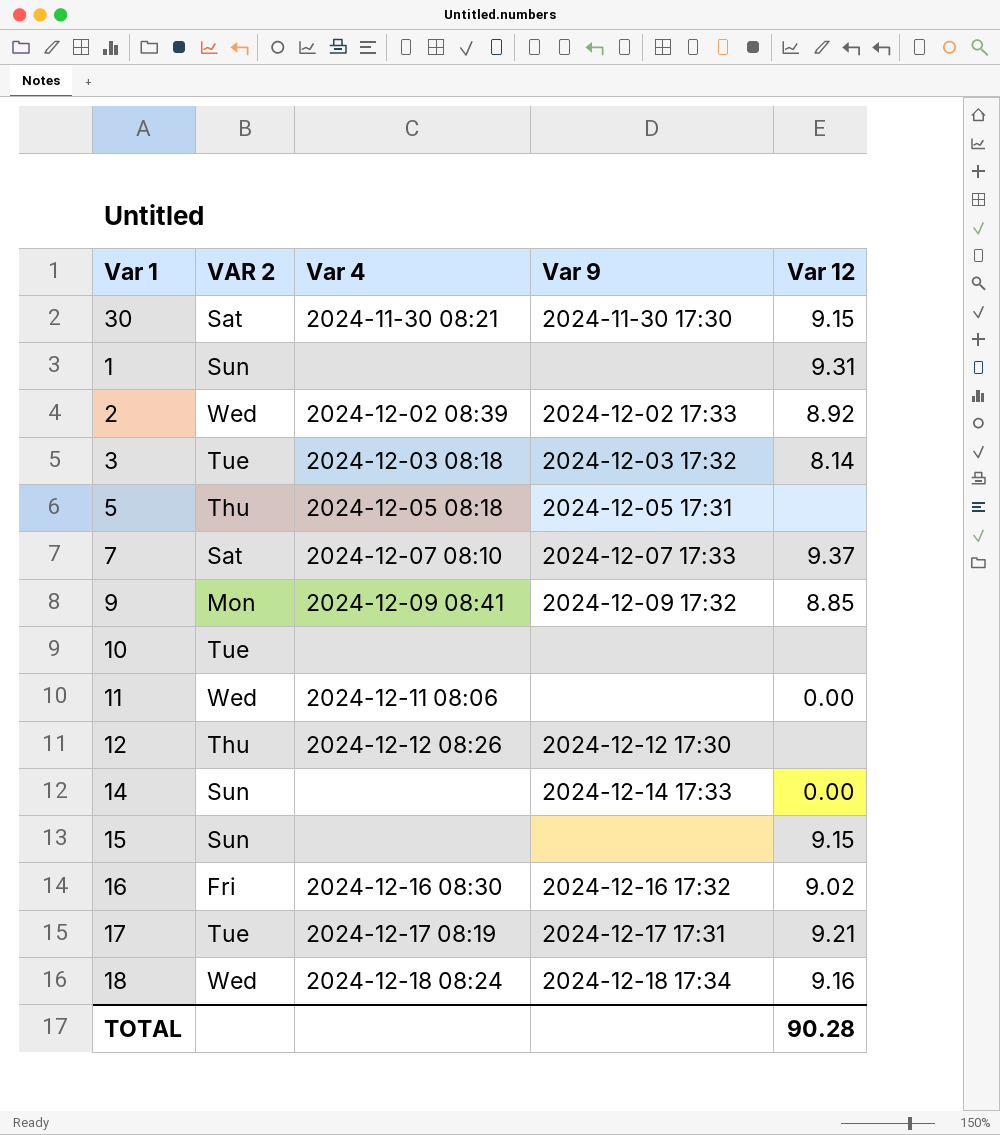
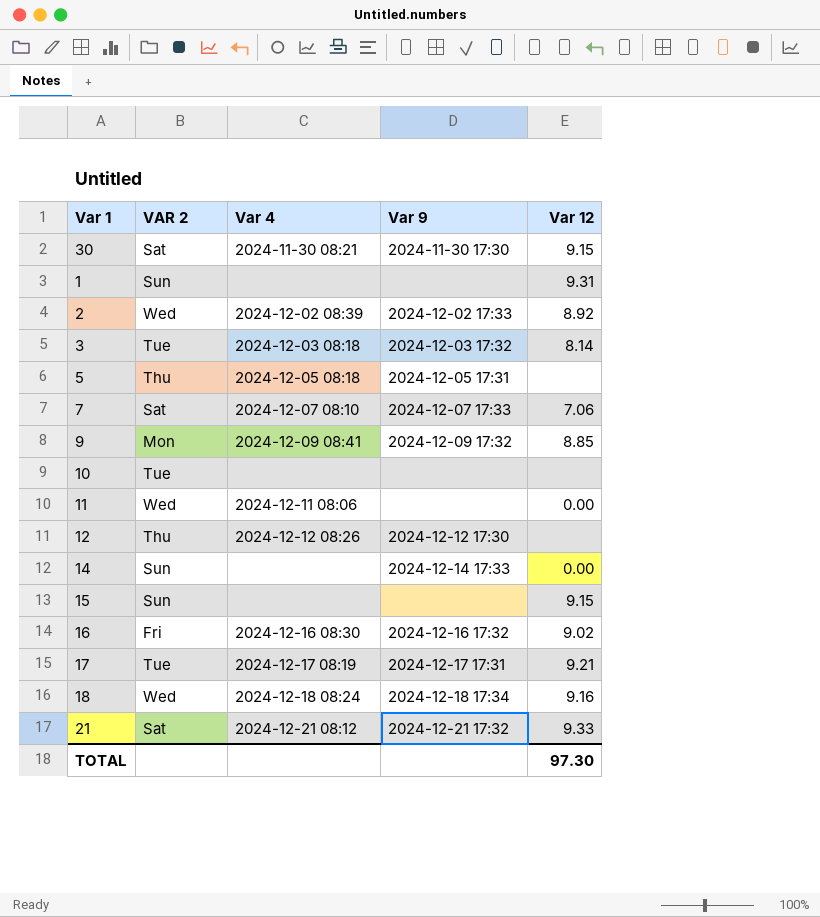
7 | Var 12: 9.37 -> 7.06
row 21: none -> Sat | 2024-12-21 08:12 | 2024-12-21 17:32 | 9.33
TOTAL | Var 12: 90.28 -> 97.30

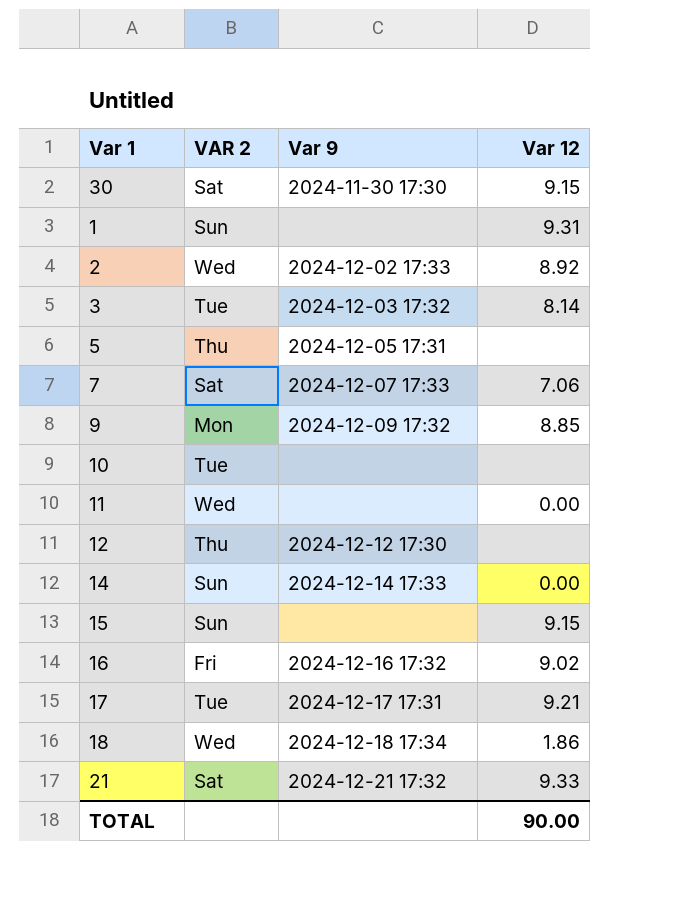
column Var 4 | position: 3 -> none
18 | Var 12: 9.16 -> 1.86
TOTAL | Var 12: 97.30 -> 90.00

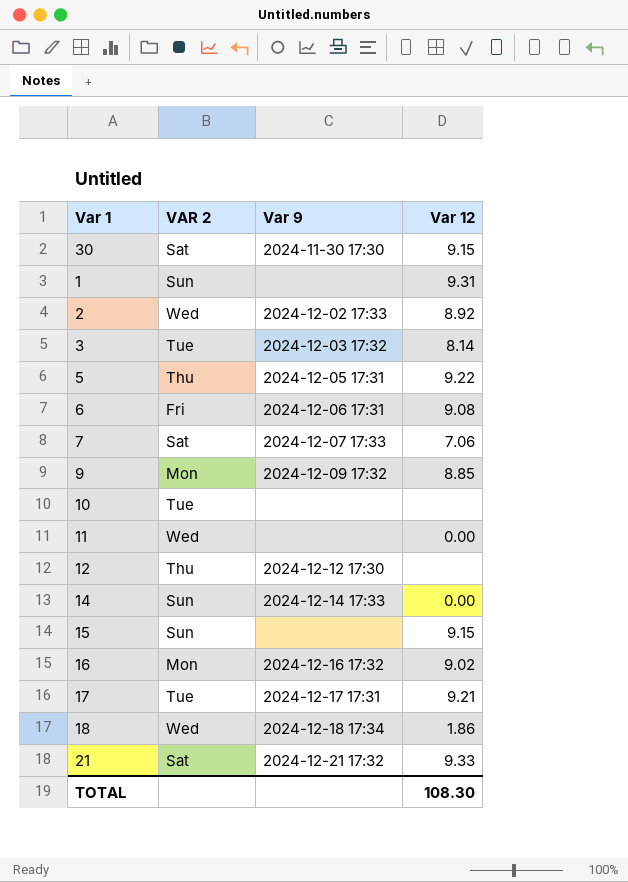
5 | Var 12: none -> 9.22
row 6: none -> Fri | 2024-12-06 17:31 | 9.08
16 | VAR 2: Fri -> Mon
TOTAL | Var 12: 90.00 -> 108.30

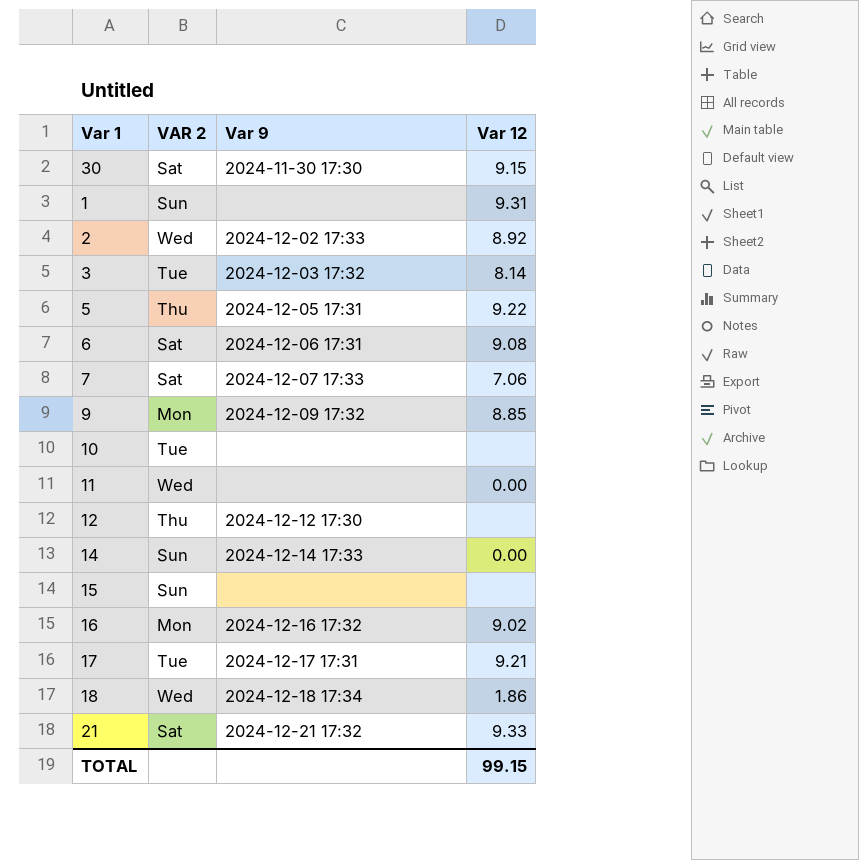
6 | VAR 2: Fri -> Sat
15 | Var 12: 9.15 -> none
TOTAL | Var 12: 108.30 -> 99.15

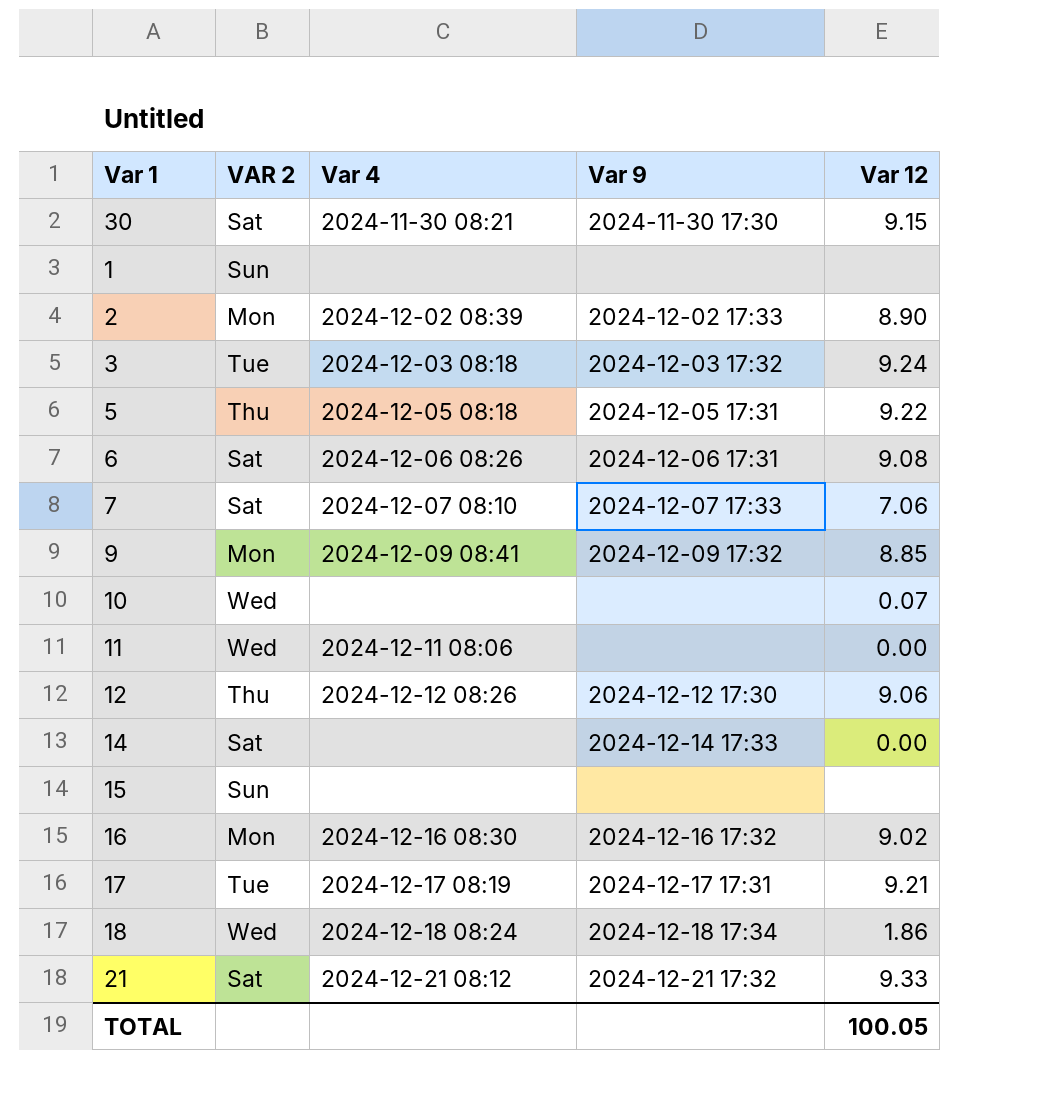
column Var 4 | position: none -> 3
1 | Var 12: 9.31 -> none
2 | VAR 2: Wed -> Mon
2 | Var 12: 8.92 -> 8.90
3 | Var 12: 8.14 -> 9.24
10 | VAR 2: Tue -> Wed
10 | Var 12: none -> 0.07
12 | Var 12: none -> 9.06
14 | VAR 2: Sun -> Sat
TOTAL | Var 12: 99.15 -> 100.05

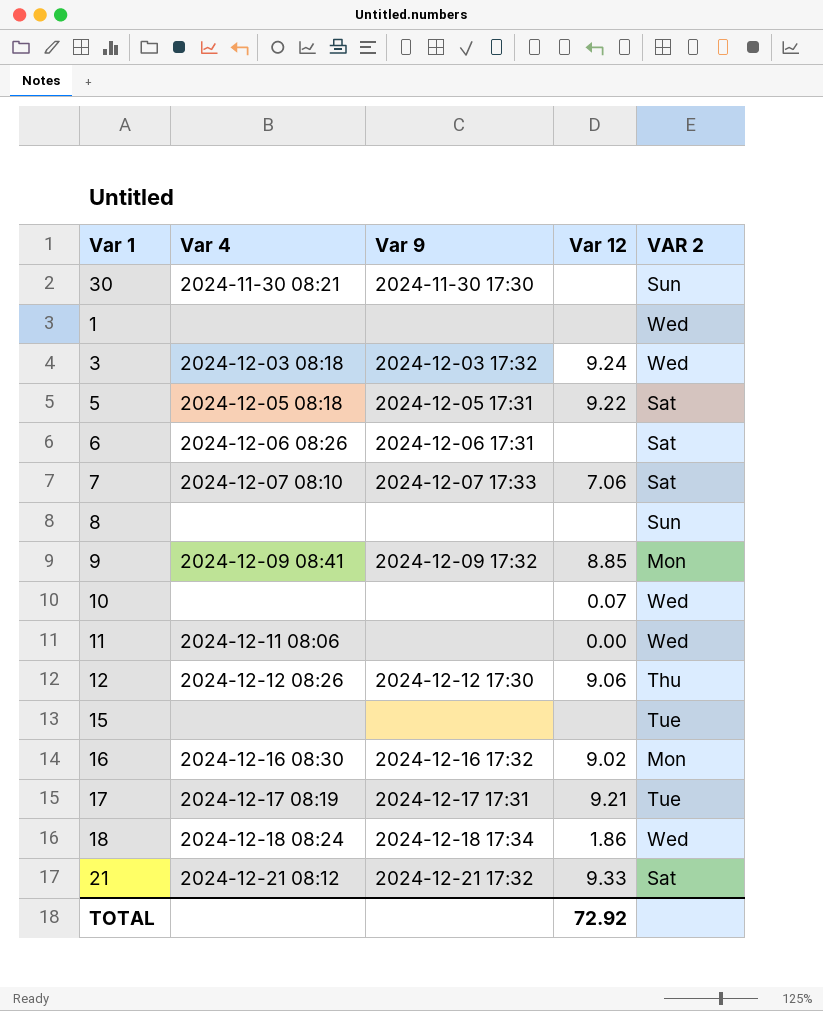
column VAR 2 | position: 2 -> 5
row 2: Mon | 2024-12-02 08:39 | 2024-12-02 17:33 | 8.90 -> none
row 14: Sat | none | 2024-12-14 17:33 | 0.00 -> none
30 | Var 12: 9.15 -> none
30 | VAR 2: Sat -> Sun
1 | VAR 2: Sun -> Wed
3 | VAR 2: Tue -> Wed
5 | VAR 2: Thu -> Sat
6 | Var 12: 9.08 -> none
row 8: none -> none | none | none | Sun
15 | VAR 2: Sun -> Tue
TOTAL | Var 12: 100.05 -> 72.92

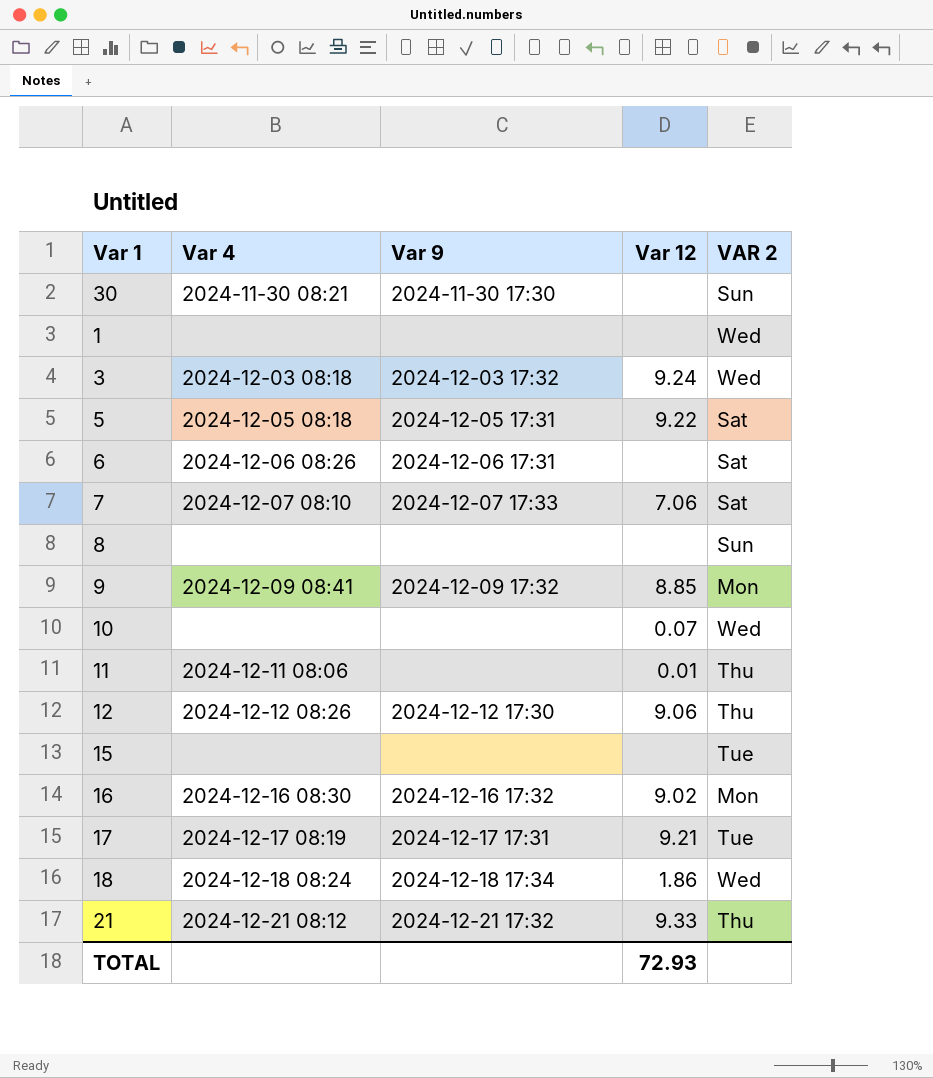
11 | Var 12: 0.00 -> 0.01
11 | VAR 2: Wed -> Thu
21 | VAR 2: Sat -> Thu
TOTAL | Var 12: 72.92 -> 72.93

